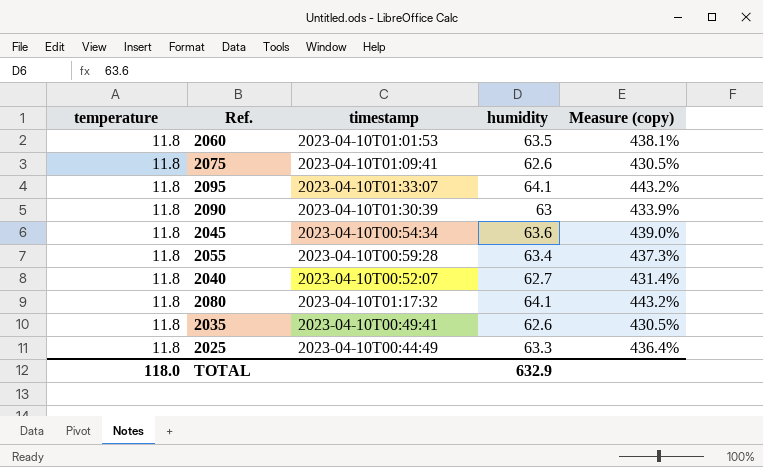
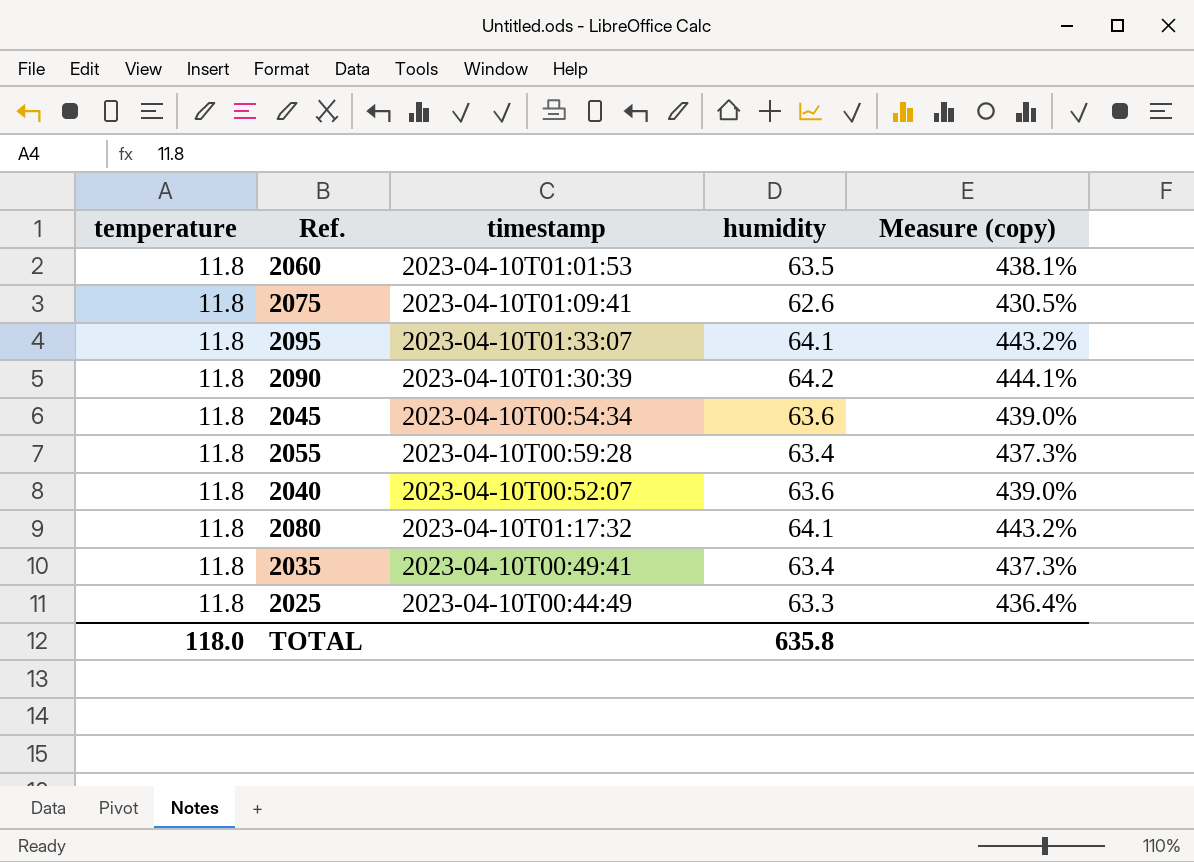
2090 | humidity: 63 -> 64.2
2090 | Measure (copy): 433.9% -> 444.1%
2040 | humidity: 62.7 -> 63.6
2040 | Measure (copy): 431.4% -> 439.0%
2035 | humidity: 62.6 -> 63.4
2035 | Measure (copy): 430.5% -> 437.3%
TOTAL | humidity: 632.9 -> 635.8

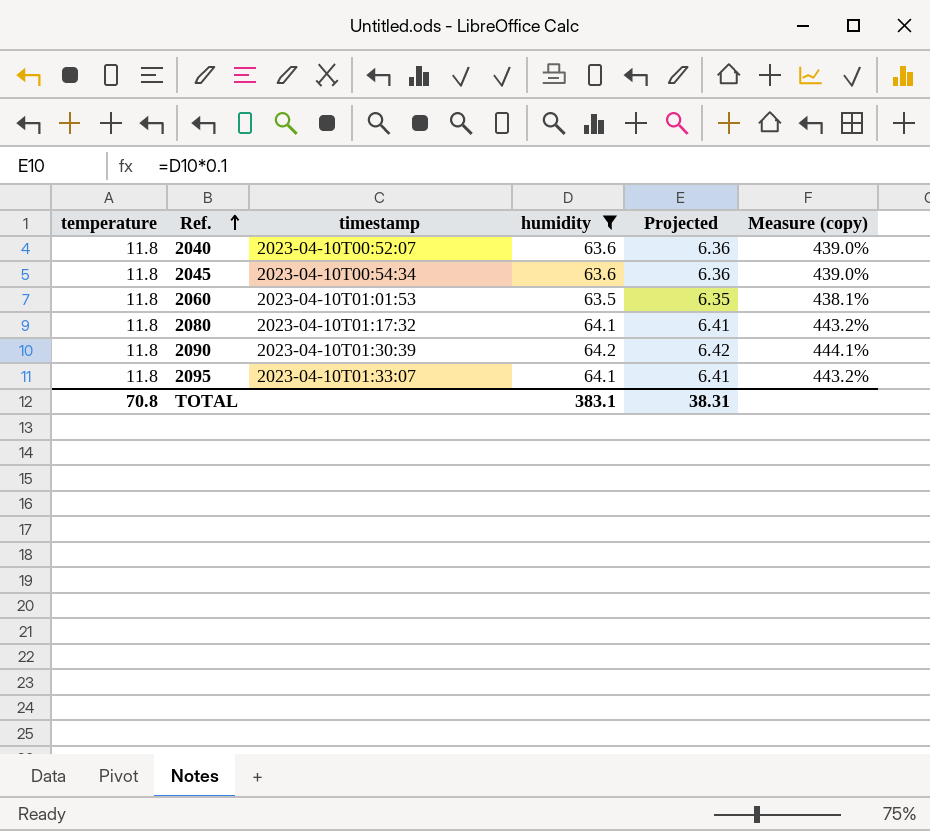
filter: none -> humidity >= 63.5
row order: none -> Ref. ascending
column Projected | formula: none -> [humidity] * 0.1
TOTAL | temperature: 118.0 -> 70.8
TOTAL | humidity: 635.8 -> 383.1

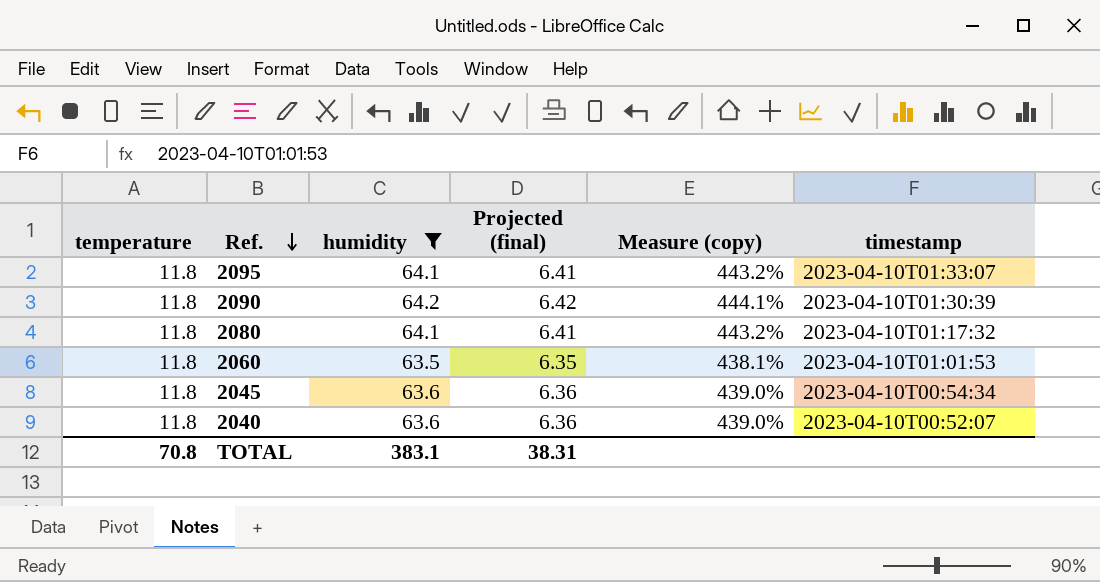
row order: Ref. ascending -> Ref. descending
column name: Projected -> Projected (final)
column timestamp | position: 3 -> 6

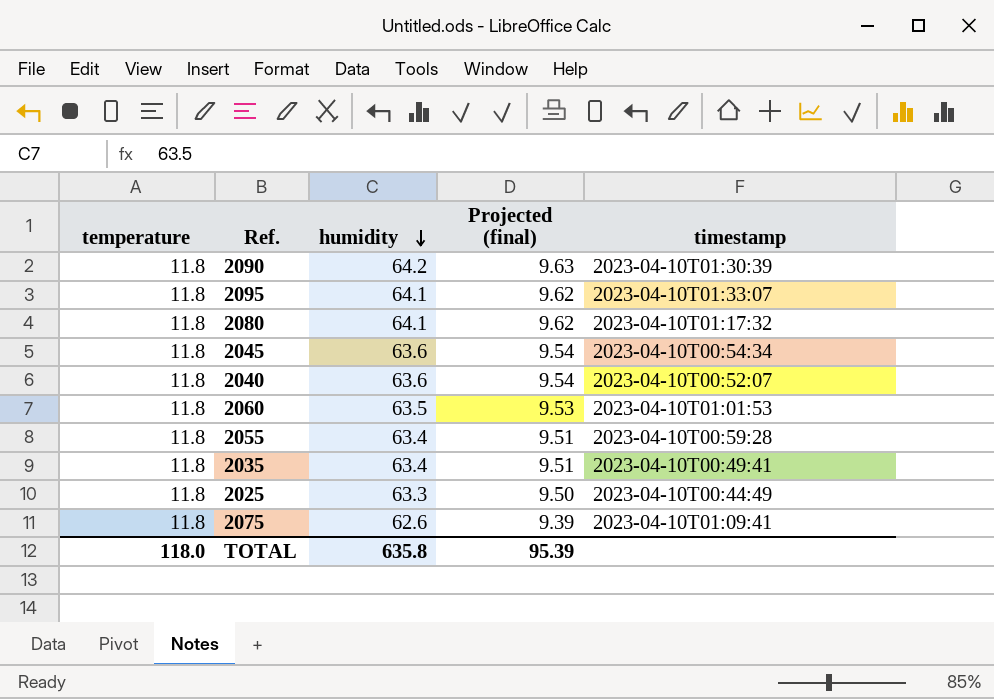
filter: humidity >= 63.5 -> none
row order: Ref. descending -> humidity descending
column Measure (copy) | formula: ([humidity] - [temperature]) / [temperature] -> none
column Projected (final) | formula: [humidity] * 0.1 -> [humidity] * 0.15
TOTAL | temperature: 70.8 -> 118.0
TOTAL | humidity: 383.1 -> 635.8
TOTAL | Projected (final): 38.31 -> 95.39

